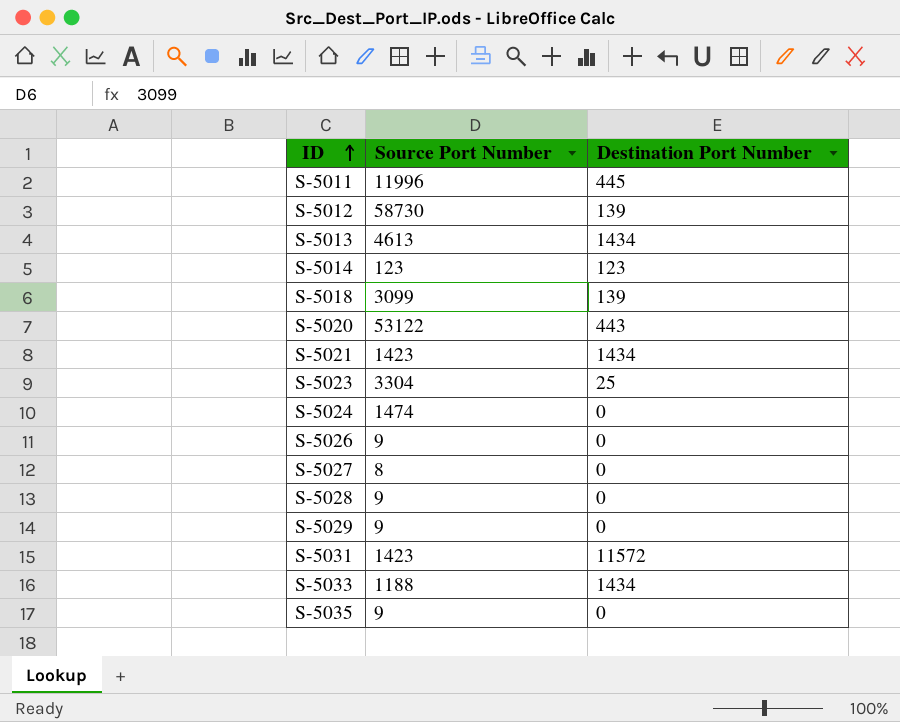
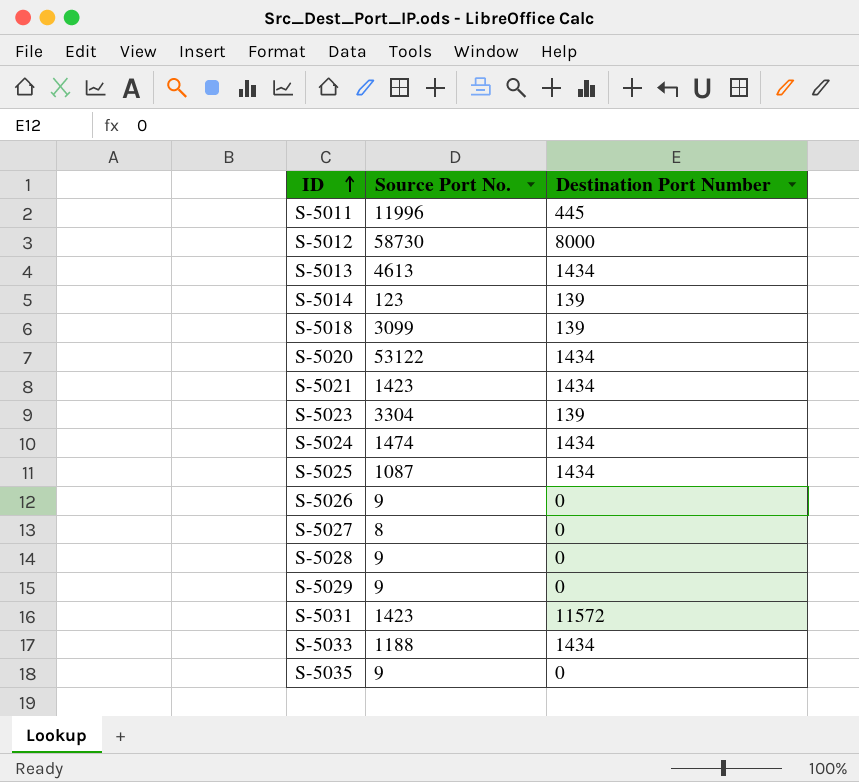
column name: Source Port Number -> Source Port No.
S-5012 | Destination Port Number: 139 -> 8000
S-5014 | Destination Port Number: 123 -> 139
S-5020 | Destination Port Number: 443 -> 1434
S-5023 | Destination Port Number: 25 -> 139
S-5024 | Destination Port Number: 0 -> 1434
row S-5025: none -> 1087 | 1434

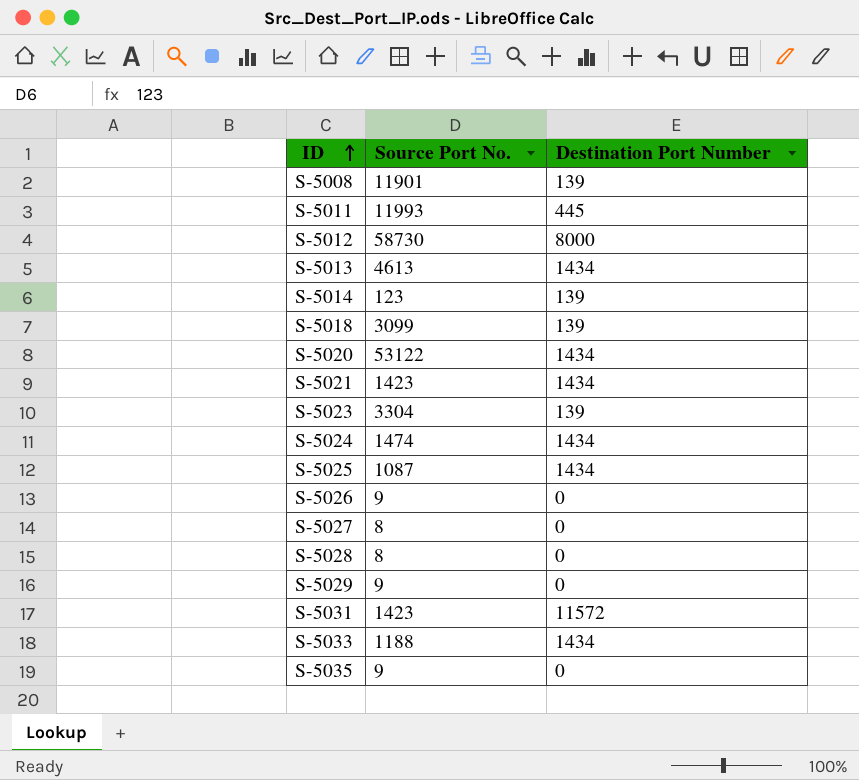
row S-5008: none -> 11901 | 139
S-5011 | Source Port No.: 11996 -> 11993
S-5028 | Source Port No.: 9 -> 8

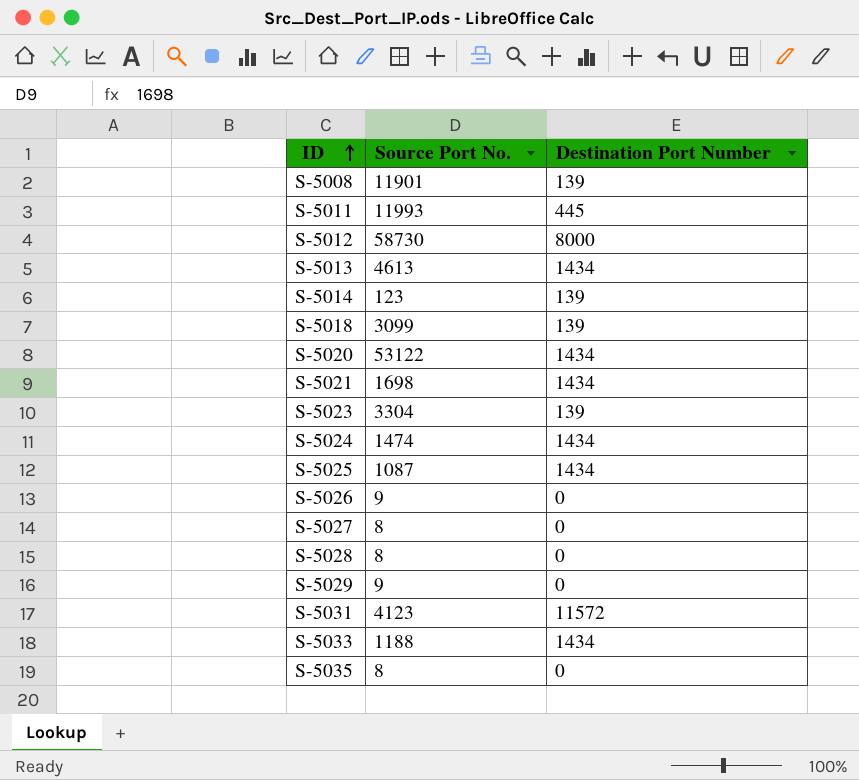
S-5021 | Source Port No.: 1423 -> 1698
S-5031 | Source Port No.: 1423 -> 4123
S-5035 | Source Port No.: 9 -> 8

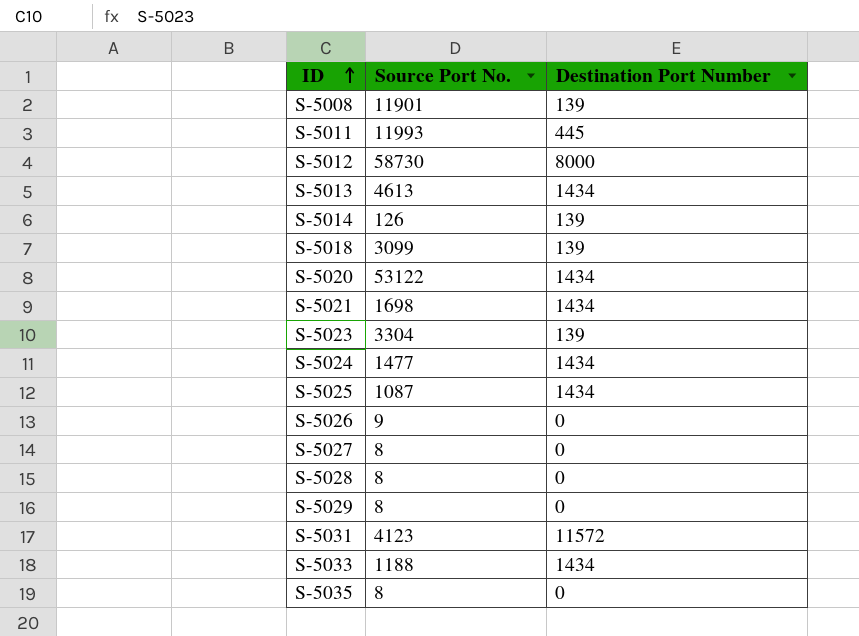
S-5014 | Source Port No.: 123 -> 126
S-5024 | Source Port No.: 1474 -> 1477
S-5029 | Source Port No.: 9 -> 8

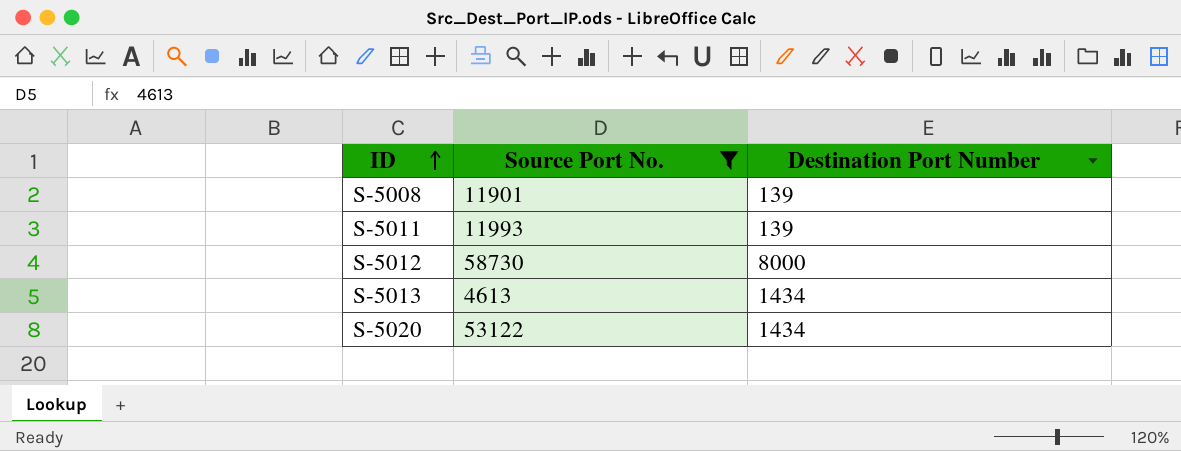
filter: none -> Source Port No. >= 4613
S-5011 | Destination Port Number: 445 -> 139

